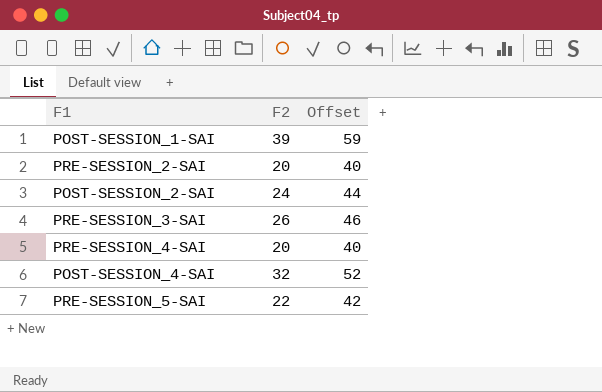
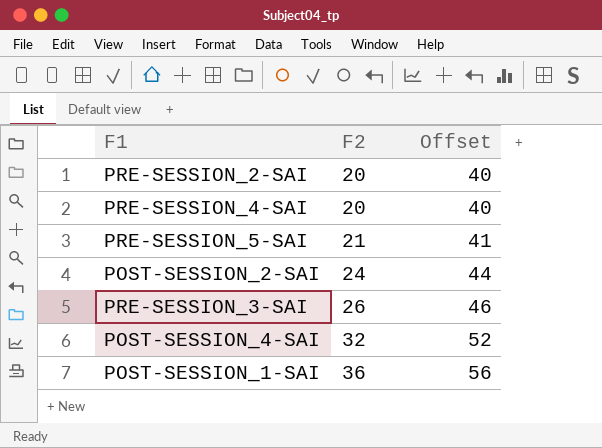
row order: none -> F2 ascending
PRE-SESSION_5-SAI | F2: 22 -> 21
PRE-SESSION_5-SAI | Offset: 42 -> 41
POST-SESSION_1-SAI | F2: 39 -> 36
POST-SESSION_1-SAI | Offset: 59 -> 56

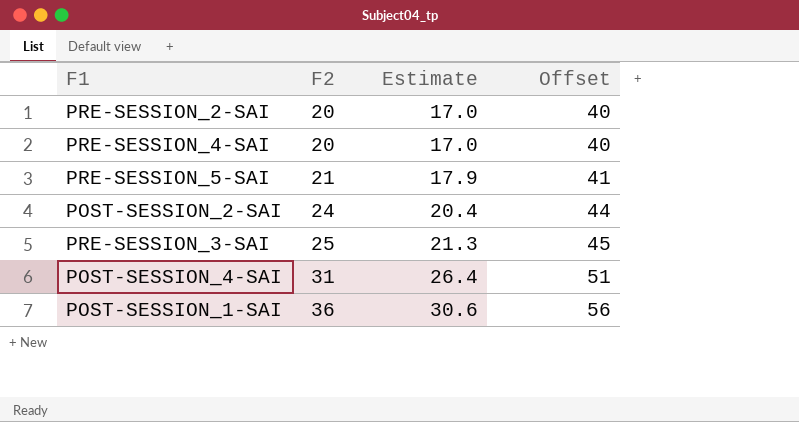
column Estimate | formula: none -> [F2] * 0.85
PRE-SESSION_3-SAI | F2: 26 -> 25
PRE-SESSION_3-SAI | Offset: 46 -> 45
POST-SESSION_4-SAI | F2: 32 -> 31
POST-SESSION_4-SAI | Offset: 52 -> 51

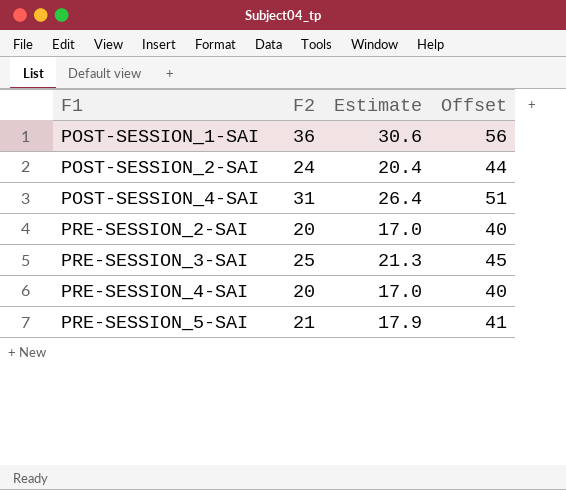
row order: F2 ascending -> F1 ascending

